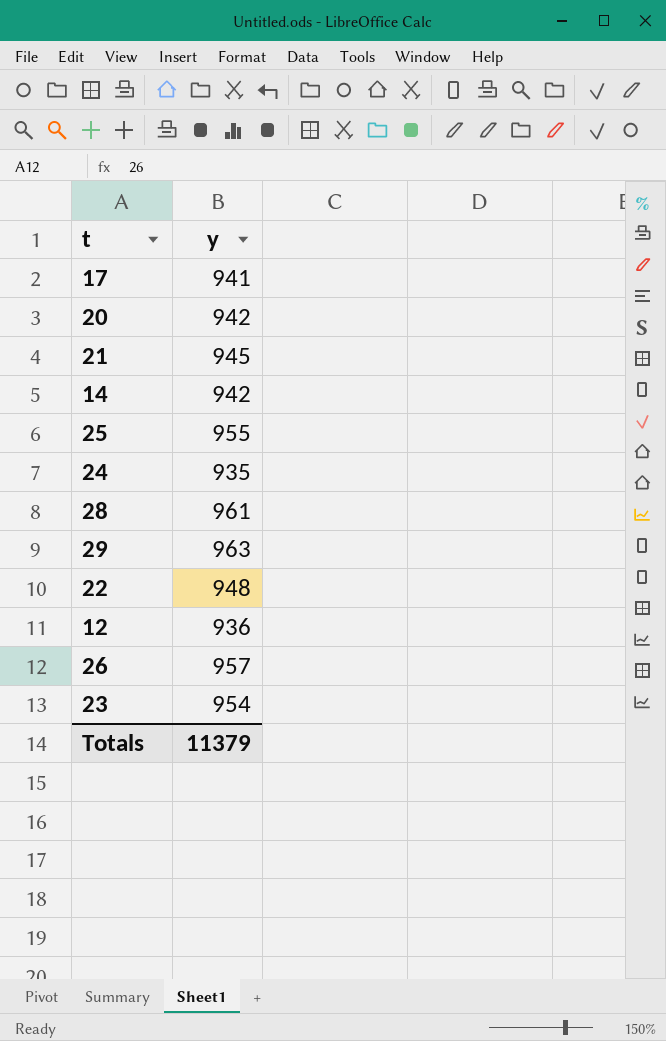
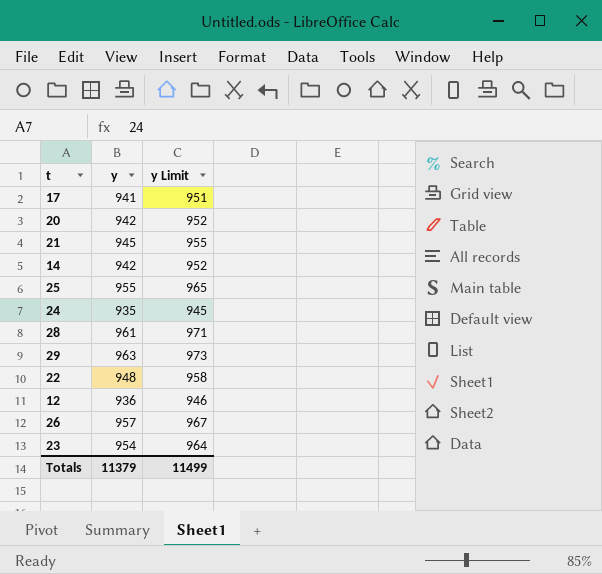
column y Limit | formula: none -> [y] + 10

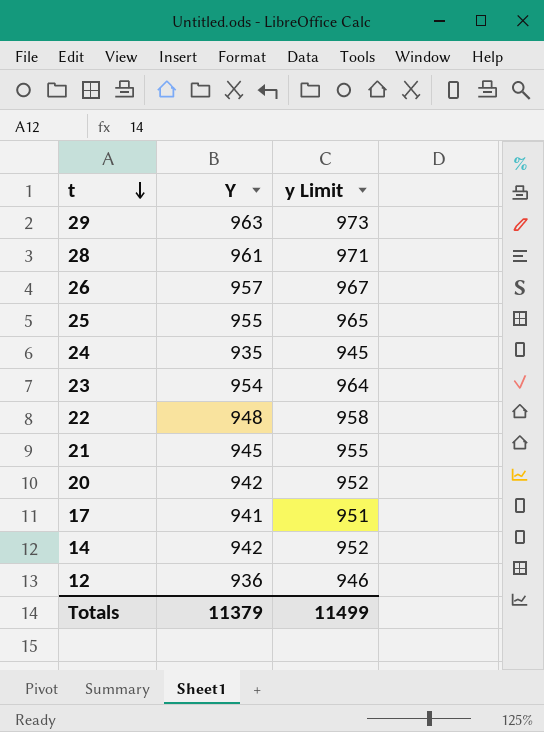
row order: none -> t descending
column name: y -> Y

